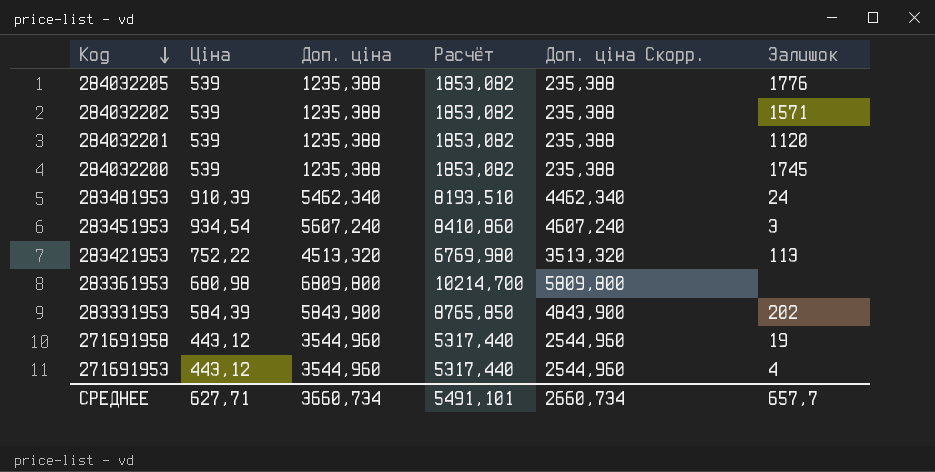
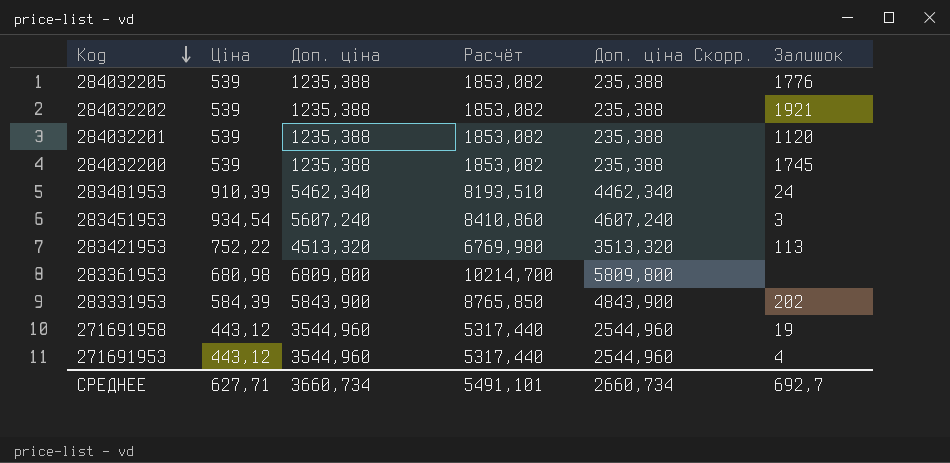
284032202 | Залишок: 1571 -> 1921
СРЕДНЕЕ | Залишок: 657,7 -> 692,7

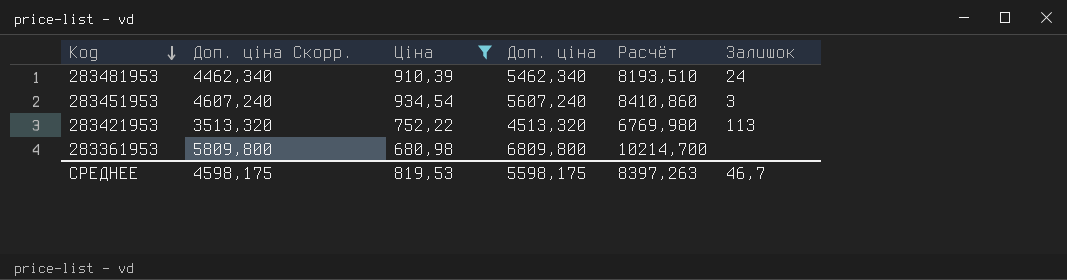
filter: none -> Ціна >= 680,98
column Доп. ціна Скорр. | position: 5 -> 2
СРЕДНЕЕ | Доп. ціна Скорр.: 2660,734 -> 4598,175
СРЕДНЕЕ | Ціна: 627,71 -> 819,53
СРЕДНЕЕ | Доп. ціна: 3660,734 -> 5598,175
СРЕДНЕЕ | Расчёт: 5491,101 -> 8397,263
СРЕДНЕЕ | Залишок: 692,7 -> 46,7

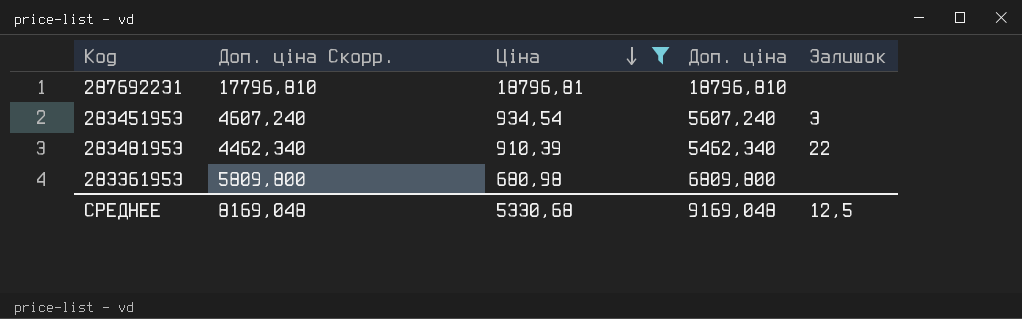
row order: Код descending -> Ціна descending
column Расчёт | formula: [Доп. ціна] * 1,5 -> none
row 283421953: 3513,320 | 752,22 | 4513,320 | 6769,980 | 113 -> none
row 287692231: none -> 17796,810 | 18796,81 | 18796,810 | none
283481953 | Залишок: 24 -> 22
СРЕДНЕЕ | Доп. ціна Скорр.: 4598,175 -> 8169,048
СРЕДНЕЕ | Ціна: 819,53 -> 5330,68
СРЕДНЕЕ | Доп. ціна: 5598,175 -> 9169,048
СРЕДНЕЕ | Залишок: 46,7 -> 12,5

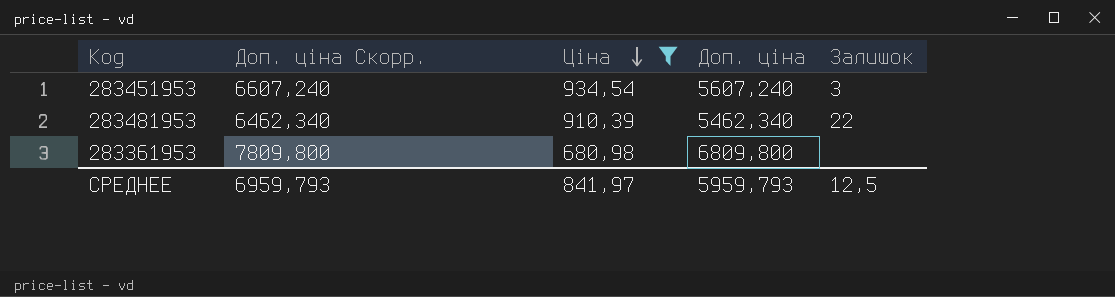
column Доп. ціна Скорр. | formula: [Доп. ціна] - 1000 -> [Доп. ціна] + 1000
row 287692231: 17796,810 | 18796,81 | 18796,810 | none -> none
СРЕДНЕЕ | Доп. ціна Скорр.: 8169,048 -> 6959,793
СРЕДНЕЕ | Ціна: 5330,68 -> 841,97
СРЕДНЕЕ | Доп. ціна: 9169,048 -> 5959,793

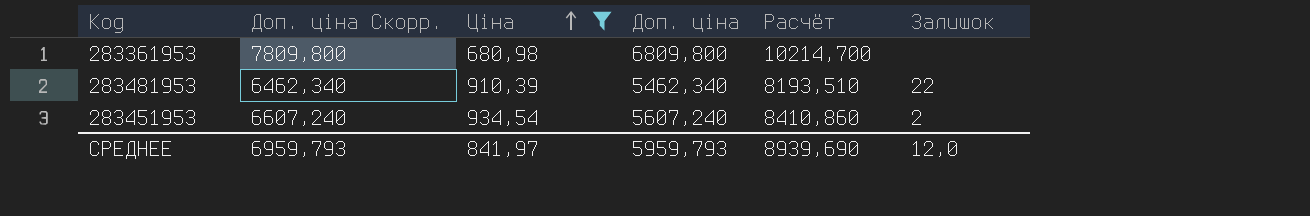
row order: Ціна descending -> Ціна ascending
column Расчёт | formula: none -> [Доп. ціна] * 1,5
283451953 | Залишок: 3 -> 2
СРЕДНЕЕ | Залишок: 12,5 -> 12,0

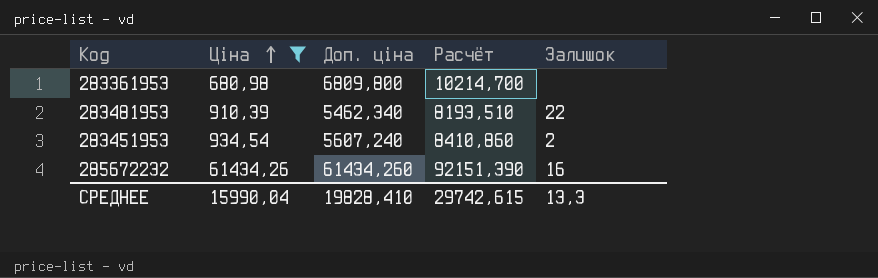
column Доп. ціна Скорр. | formula: [Доп. ціна] + 1000 -> none
row 285672232: none -> 61434,26 | 61434,260 | 92151,390 | 16
СРЕДНЕЕ | Ціна: 841,97 -> 15990,04
СРЕДНЕЕ | Доп. ціна: 5959,793 -> 19828,410
СРЕДНЕЕ | Расчёт: 8939,690 -> 29742,615
СРЕДНЕЕ | Залишок: 12,0 -> 13,3

